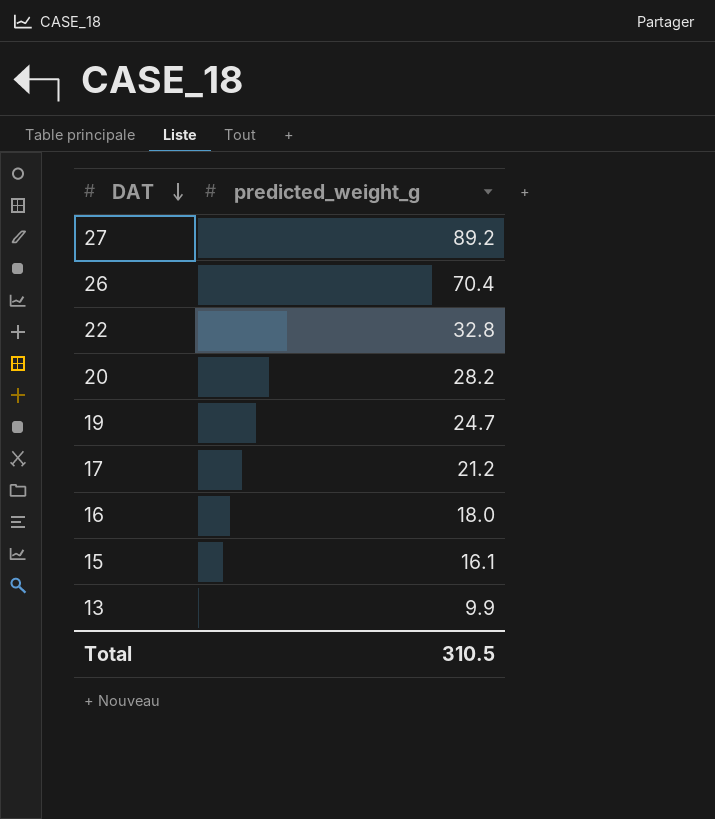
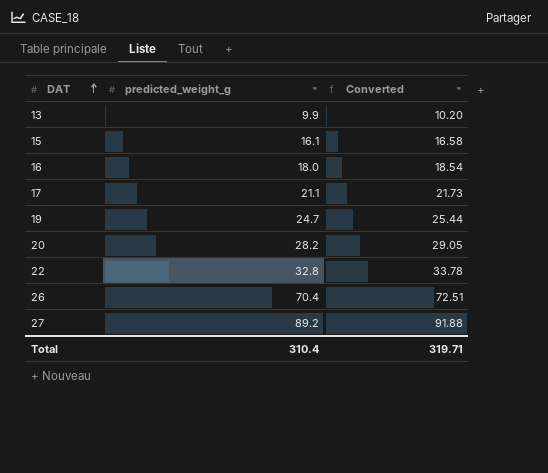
row order: DAT descending -> DAT ascending
column Converted | formula: none -> [predicted_weight_g] * 1.03
17 | predicted_weight_g: 21.2 -> 21.1
Total | predicted_weight_g: 310.5 -> 310.4

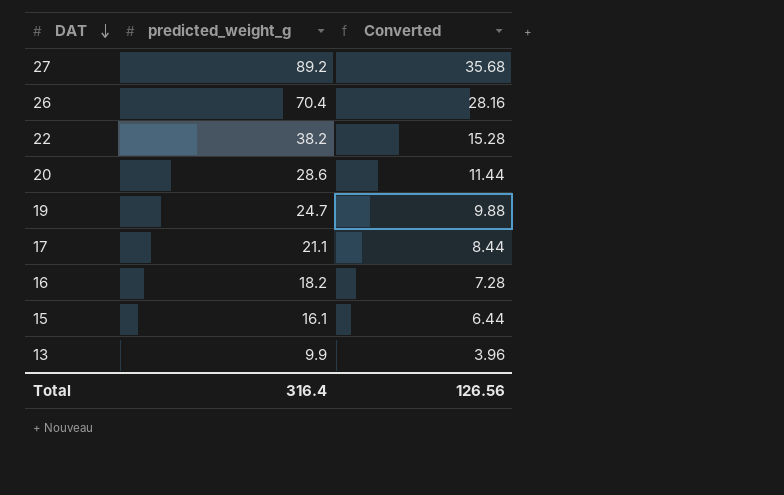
row order: DAT ascending -> DAT descending
column Converted | formula: [predicted_weight_g] * 1.03 -> [predicted_weight_g] * 0.4
22 | predicted_weight_g: 32.8 -> 38.2
20 | predicted_weight_g: 28.2 -> 28.6
16 | predicted_weight_g: 18.0 -> 18.2
Total | predicted_weight_g: 310.4 -> 316.4
Total | Converted: 319.71 -> 126.56

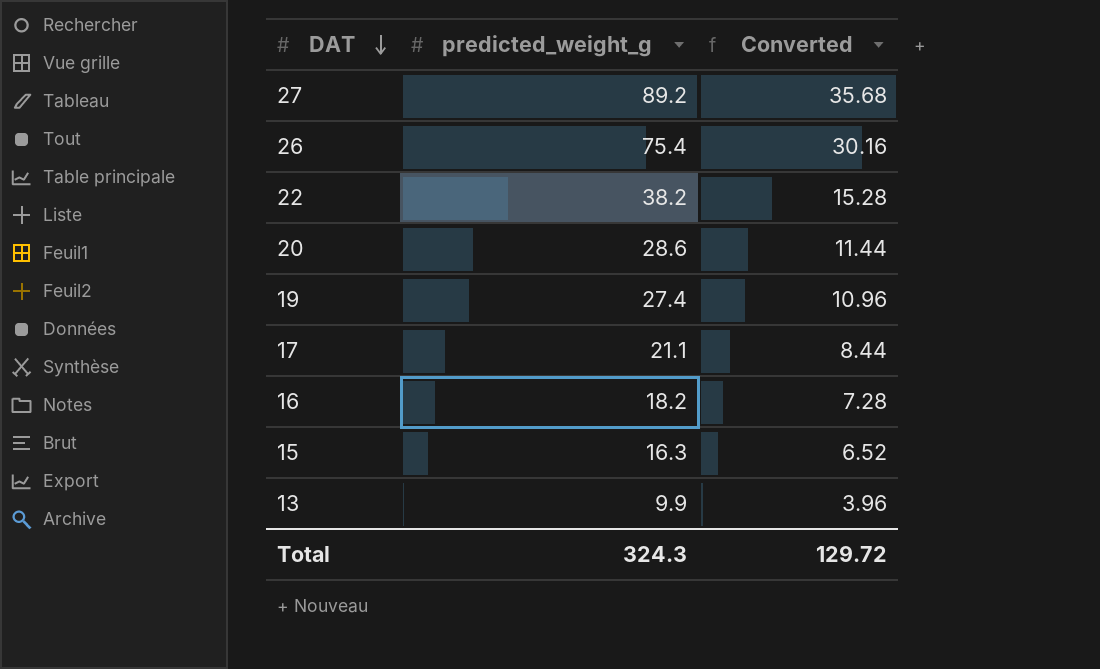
26 | predicted_weight_g: 70.4 -> 75.4
26 | Converted: 28.16 -> 30.16
19 | predicted_weight_g: 24.7 -> 27.4
19 | Converted: 9.88 -> 10.96
15 | predicted_weight_g: 16.1 -> 16.3
15 | Converted: 6.44 -> 6.52
Total | predicted_weight_g: 316.4 -> 324.3
Total | Converted: 126.56 -> 129.72

